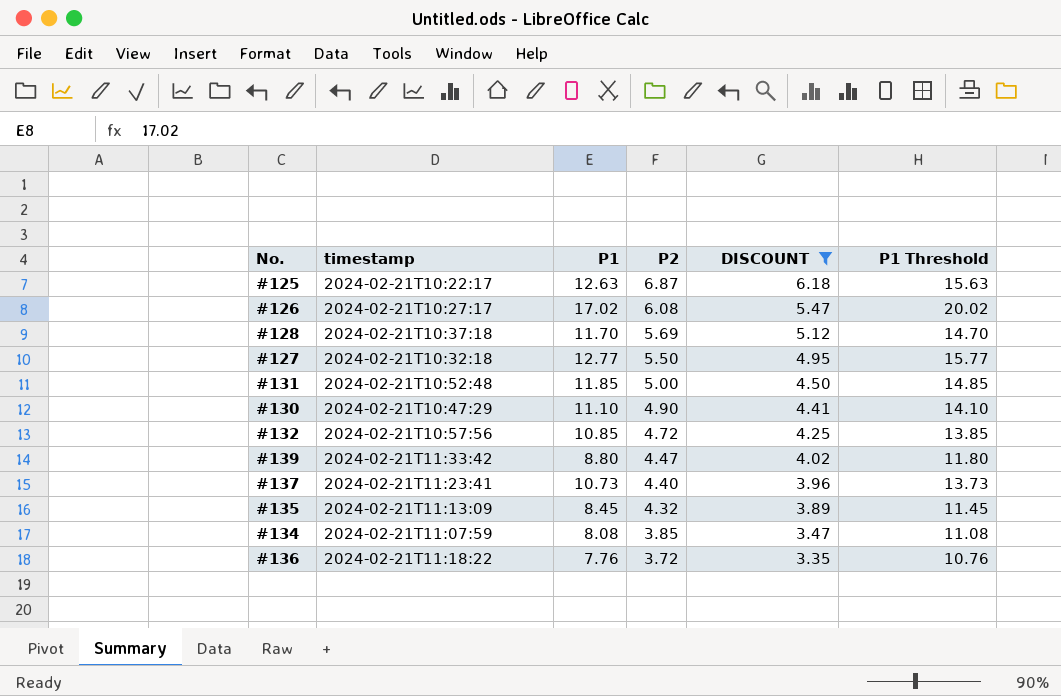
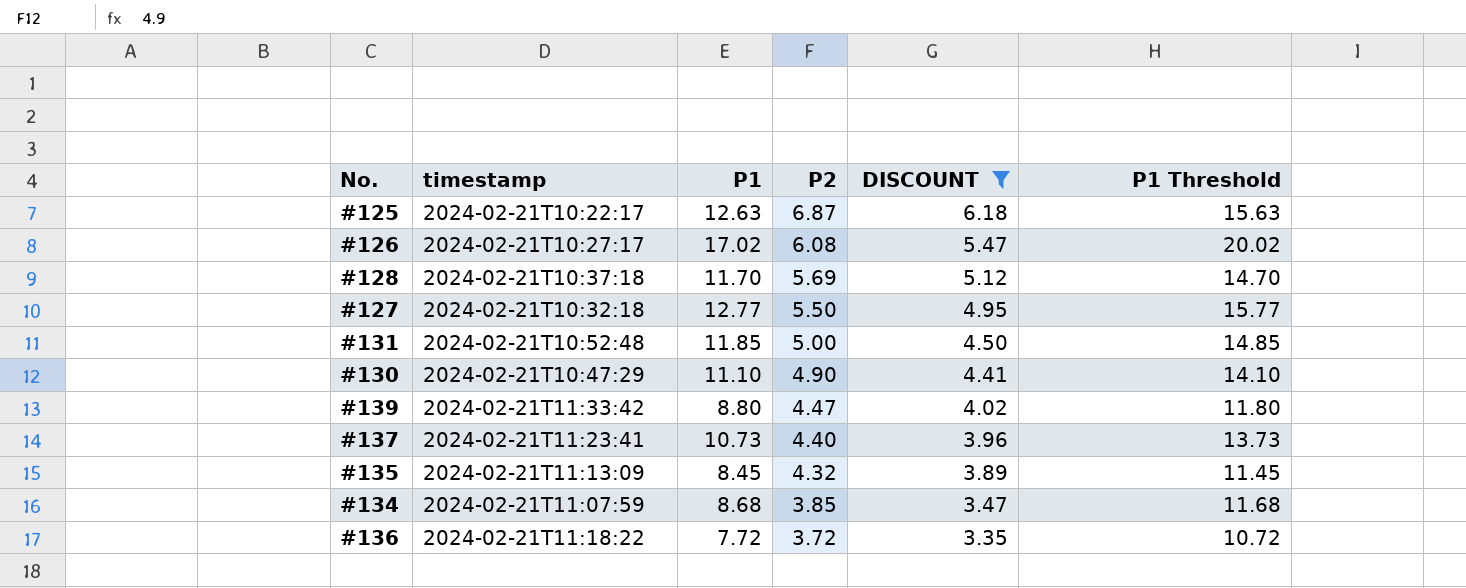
row #132: 2024-02-21T10:57:56 | 10.85 | 4.72 | 4.25 | 13.85 -> none
#134 | P1: 8.08 -> 8.68
#134 | P1 Threshold: 11.08 -> 11.68
#136 | P1: 7.76 -> 7.72
#136 | P1 Threshold: 10.76 -> 10.72

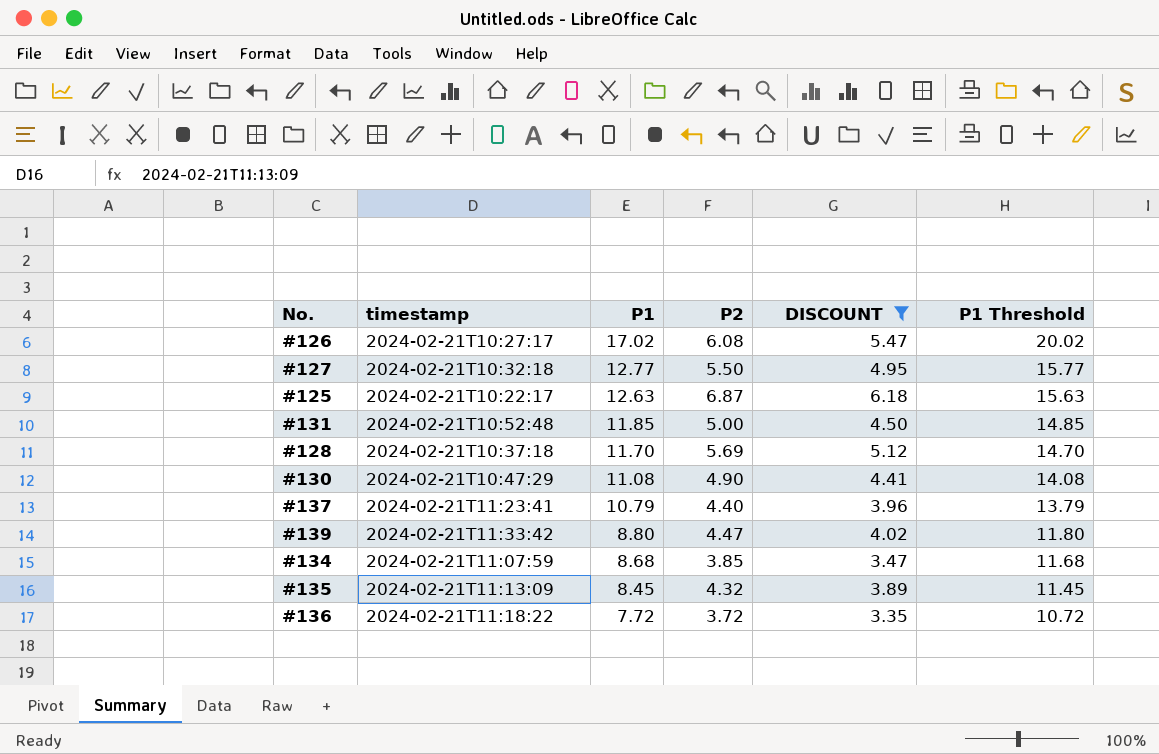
row order: P2 descending -> P1 descending
#130 | P1: 11.10 -> 11.08
#130 | P1 Threshold: 14.10 -> 14.08
#137 | P1: 10.73 -> 10.79
#137 | P1 Threshold: 13.73 -> 13.79

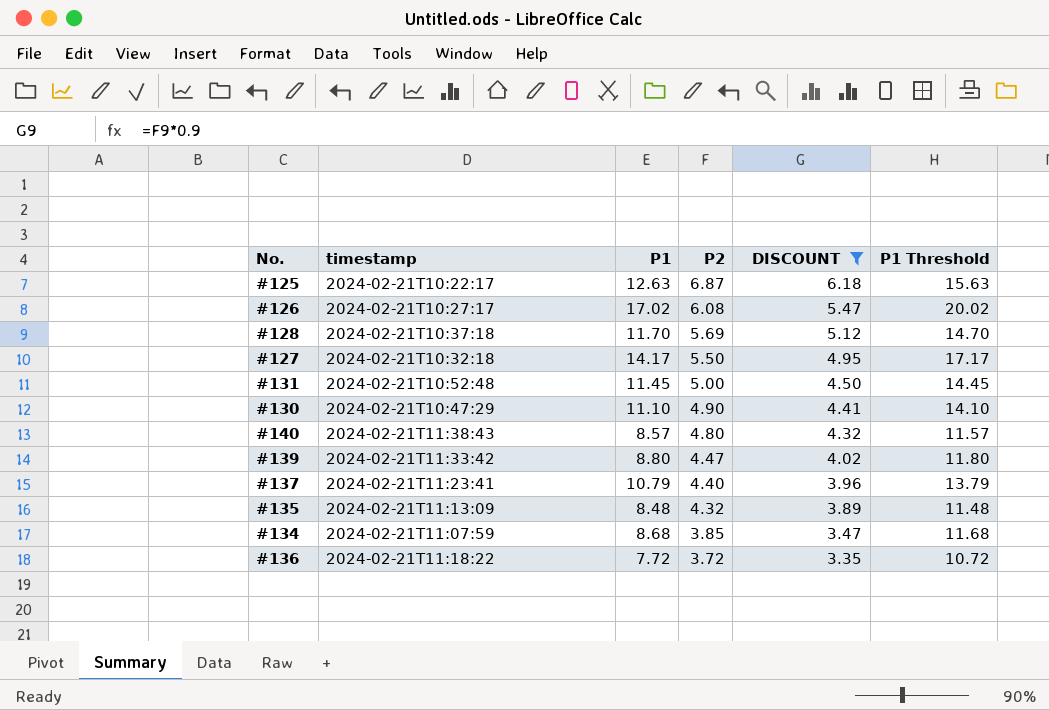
row order: P1 descending -> P2 descending
#127 | P1: 12.77 -> 14.17
#127 | P1 Threshold: 15.77 -> 17.17
#131 | P1: 11.85 -> 11.45
#131 | P1 Threshold: 14.85 -> 14.45
#130 | P1: 11.08 -> 11.10
#130 | P1 Threshold: 14.08 -> 14.10
row #140: none -> 2024-02-21T11:38:43 | 8.57 | 4.80 | 4.32 | 11.57
#135 | P1: 8.45 -> 8.48
#135 | P1 Threshold: 11.45 -> 11.48

